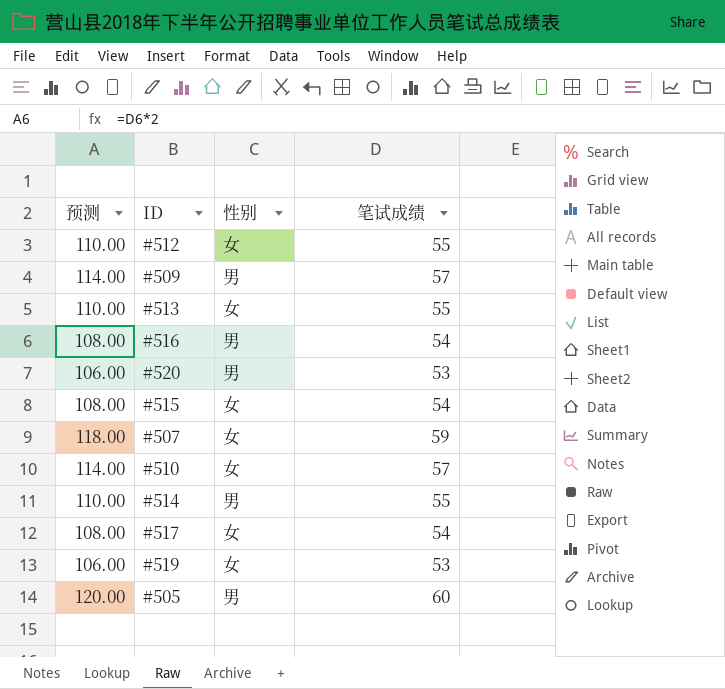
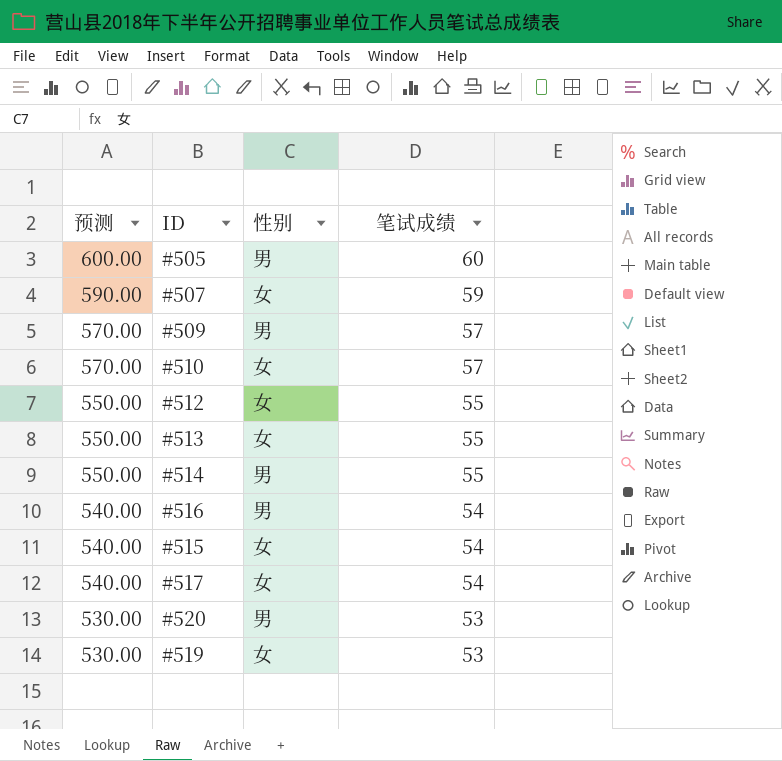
row order: none -> 预测 descending
column 预测 | formula: [笔试成绩] * 2 -> [笔试成绩] * 10

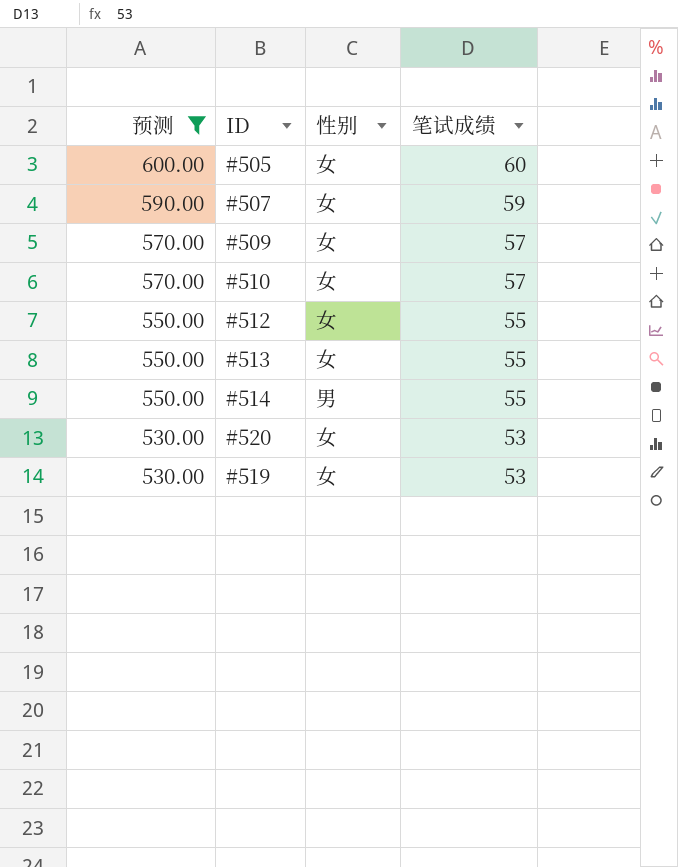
filter: none -> 预测 != 540.00
#505 | 性别: 男 -> 女
#509 | 性别: 男 -> 女
#520 | 性别: 男 -> 女

